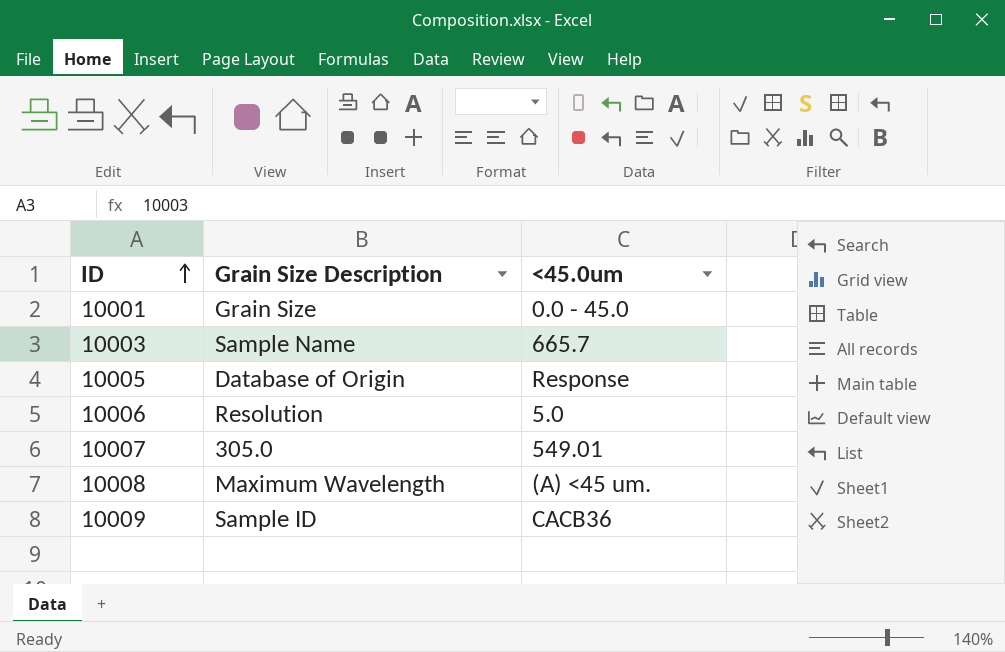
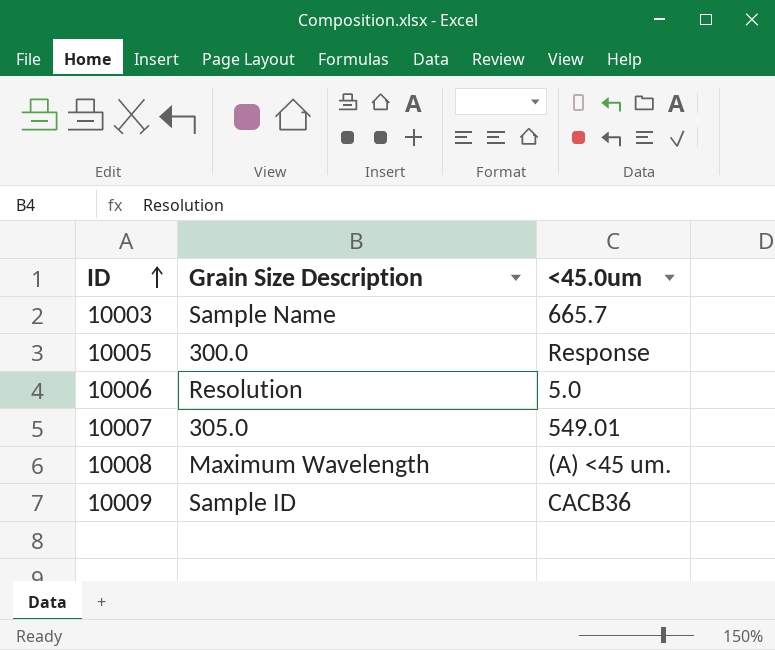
row 10001: Grain Size | 0.0 - 45.0 -> none
10005 | Grain Size Description: Database of Origin -> 300.0

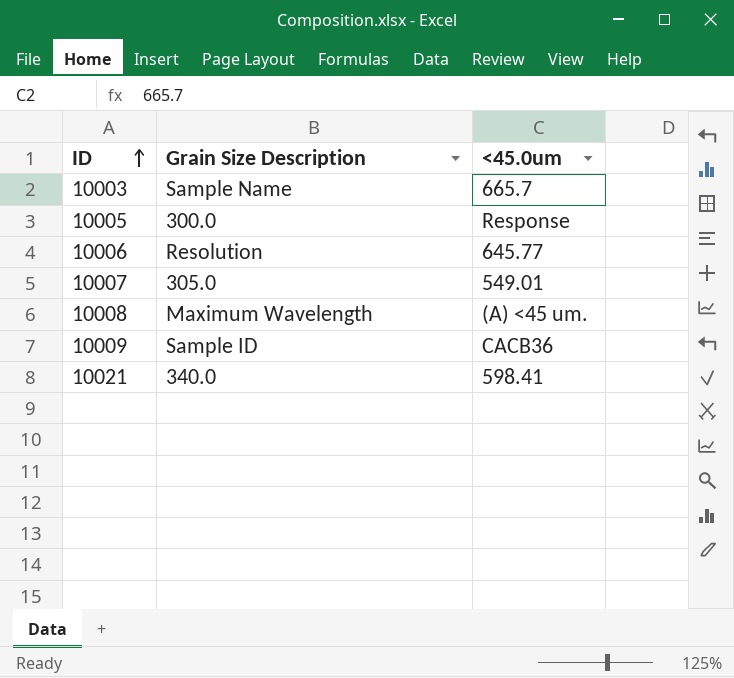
10006 | <45.0um: 5.0 -> 645.77
row 10021: none -> 340.0 | 598.41

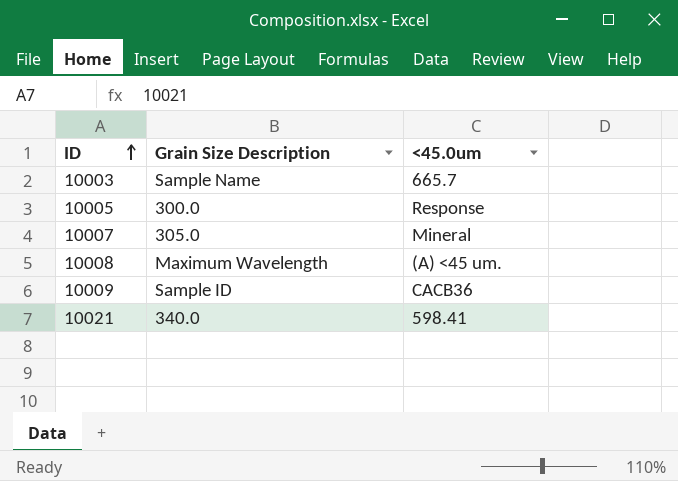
row 10006: Resolution | 645.77 -> none
10007 | <45.0um: 549.01 -> Mineral

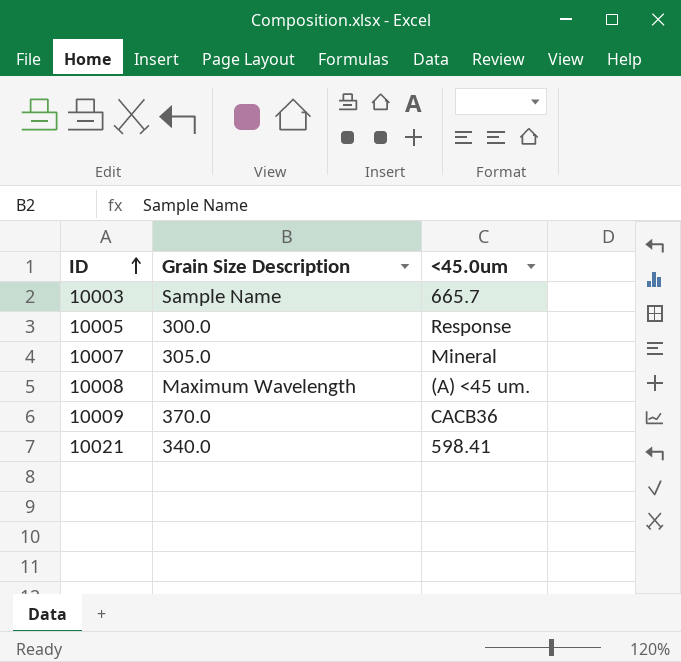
10009 | Grain Size Description: Sample ID -> 370.0

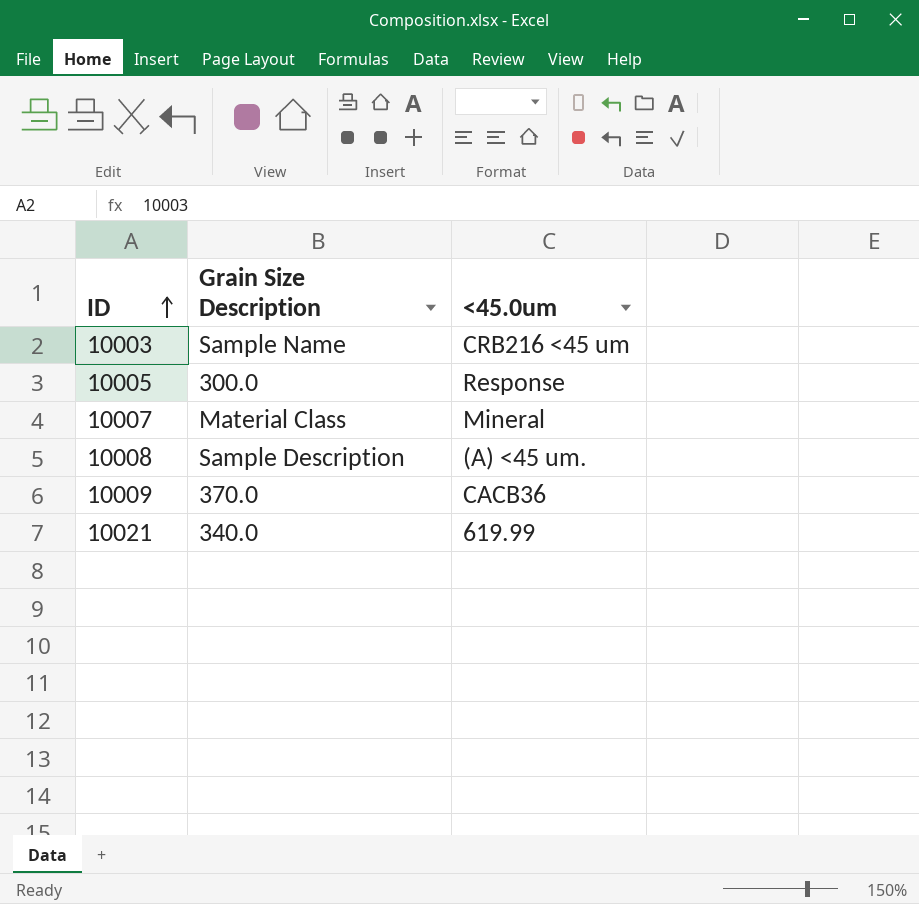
10003 | <45.0um: 665.7 -> CRB216 <45 um
10007 | Grain Size Description: 305.0 -> Material Class
10008 | Grain Size Description: Maximum Wavelength -> Sample Description
10021 | <45.0um: 598.41 -> 619.99

